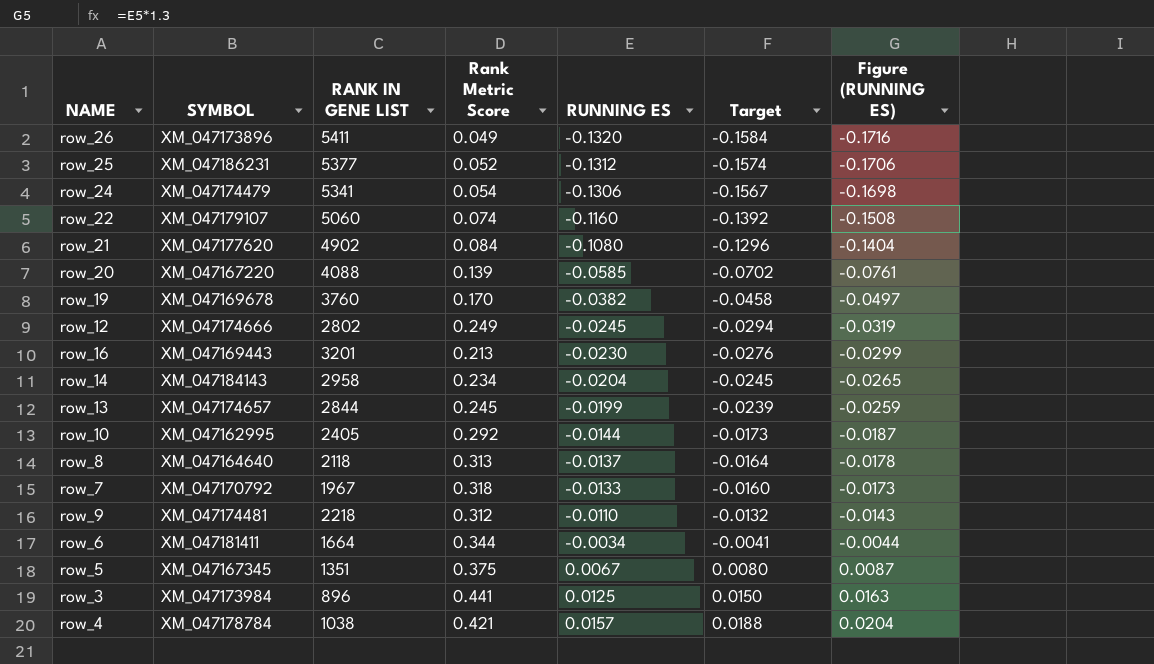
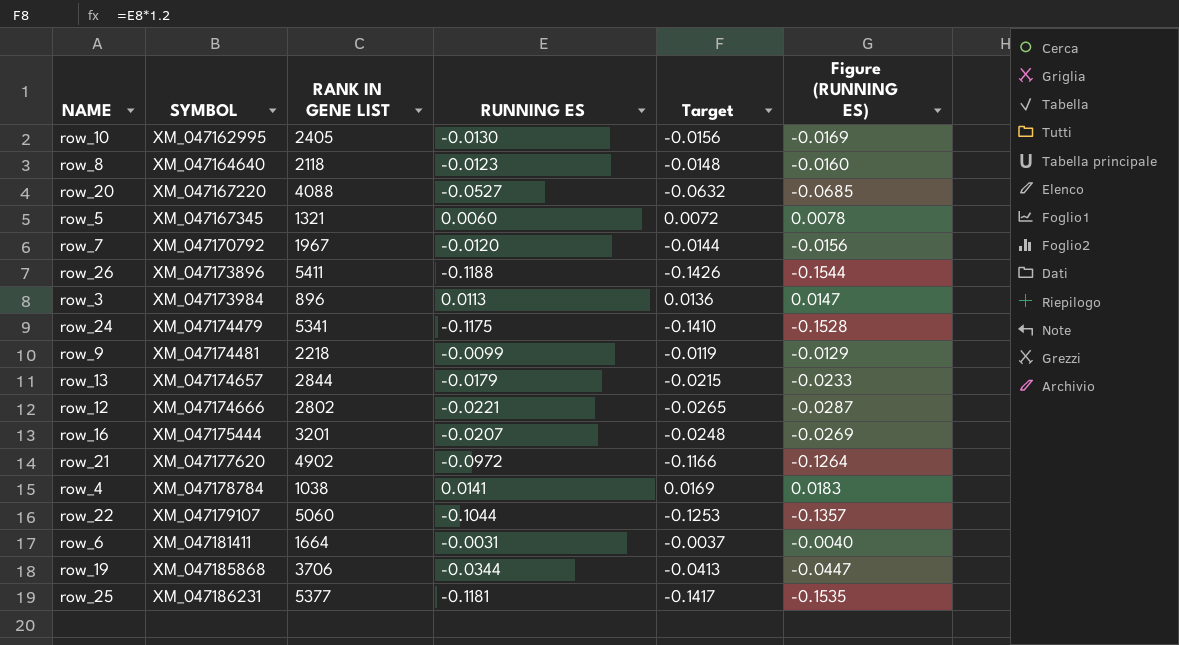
row order: RUNNING ES ascending -> SYMBOL ascending
column Rank Metric Score | position: 4 -> none
row row_14: XM_047184143 | 2958 | 0.234 | -0.0204 | -0.0245 | -0.0265 -> none
row_10 | RUNNING ES: -0.0144 -> -0.0130
row_10 | Target: -0.0173 -> -0.0156
row_10 | Figure (RUNNING ES): -0.0187 -> -0.0169
row_8 | RUNNING ES: -0.0137 -> -0.0123
row_8 | Target: -0.0164 -> -0.0148
row_8 | Figure (RUNNING ES): -0.0178 -> -0.0160
row_20 | RUNNING ES: -0.0585 -> -0.0527
row_20 | Target: -0.0702 -> -0.0632
row_20 | Figure (RUNNING ES): -0.0761 -> -0.0685
row_5 | RANK IN GENE LIST: 1351 -> 1321
row_5 | RUNNING ES: 0.0067 -> 0.0060
row_5 | Target: 0.0080 -> 0.0072
row_5 | Figure (RUNNING ES): 0.0087 -> 0.0078
row_7 | RUNNING ES: -0.0133 -> -0.0120
row_7 | Target: -0.0160 -> -0.0144
row_7 | Figure (RUNNING ES): -0.0173 -> -0.0156
row_26 | RUNNING ES: -0.1320 -> -0.1188
row_26 | Target: -0.1584 -> -0.1426
row_26 | Figure (RUNNING ES): -0.1716 -> -0.1544
row_3 | RUNNING ES: 0.0125 -> 0.0113
row_3 | Target: 0.0150 -> 0.0136
row_3 | Figure (RUNNING ES): 0.0163 -> 0.0147
row_24 | RUNNING ES: -0.1306 -> -0.1175
row_24 | Target: -0.1567 -> -0.1410
row_24 | Figure (RUNNING ES): -0.1698 -> -0.1528
row_9 | RUNNING ES: -0.0110 -> -0.0099
row_9 | Target: -0.0132 -> -0.0119
row_9 | Figure (RUNNING ES): -0.0143 -> -0.0129
row_13 | RUNNING ES: -0.0199 -> -0.0179
row_13 | Target: -0.0239 -> -0.0215
row_13 | Figure (RUNNING ES): -0.0259 -> -0.0233
row_12 | RUNNING ES: -0.0245 -> -0.0221
row_12 | Target: -0.0294 -> -0.0265
row_12 | Figure (RUNNING ES): -0.0319 -> -0.0287
row_16 | SYMBOL: XM_047169443 -> XM_047175444
row_16 | RUNNING ES: -0.0230 -> -0.0207
row_16 | Target: -0.0276 -> -0.0248
row_16 | Figure (RUNNING ES): -0.0299 -> -0.0269
row_21 | RUNNING ES: -0.1080 -> -0.0972
row_21 | Target: -0.1296 -> -0.1166
row_21 | Figure (RUNNING ES): -0.1404 -> -0.1264
row_4 | RUNNING ES: 0.0157 -> 0.0141
row_4 | Target: 0.0188 -> 0.0169
row_4 | Figure (RUNNING ES): 0.0204 -> 0.0183
row_22 | RUNNING ES: -0.1160 -> -0.1044
row_22 | Target: -0.1392 -> -0.1253
row_22 | Figure (RUNNING ES): -0.1508 -> -0.1357
row_6 | RUNNING ES: -0.0034 -> -0.0031
row_6 | Target: -0.0041 -> -0.0037
row_6 | Figure (RUNNING ES): -0.0044 -> -0.0040
row_19 | SYMBOL: XM_047169678 -> XM_047185868
row_19 | RANK IN GENE LIST: 3760 -> 3706
row_19 | RUNNING ES: -0.0382 -> -0.0344
row_19 | Target: -0.0458 -> -0.0413
row_19 | Figure (RUNNING ES): -0.0497 -> -0.0447
row_25 | RUNNING ES: -0.1312 -> -0.1181
row_25 | Target: -0.1574 -> -0.1417
row_25 | Figure (RUNNING ES): -0.1706 -> -0.1535

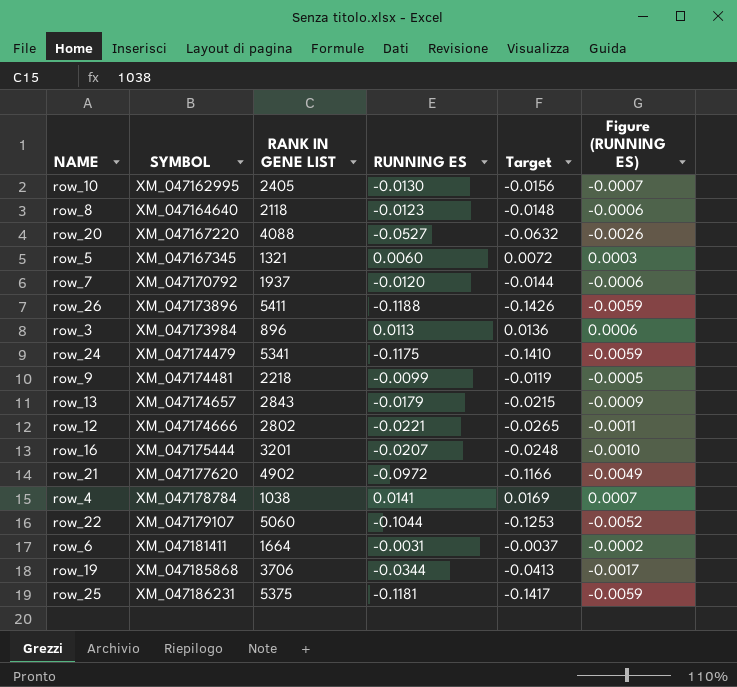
column Figure (RUNNING ES) | formula: [RUNNING ES] * 1.3 -> [RUNNING ES] * 0.05
row_7 | RANK IN GENE LIST: 1967 -> 1937
row_13 | RANK IN GENE LIST: 2844 -> 2843
row_25 | RANK IN GENE LIST: 5377 -> 5375

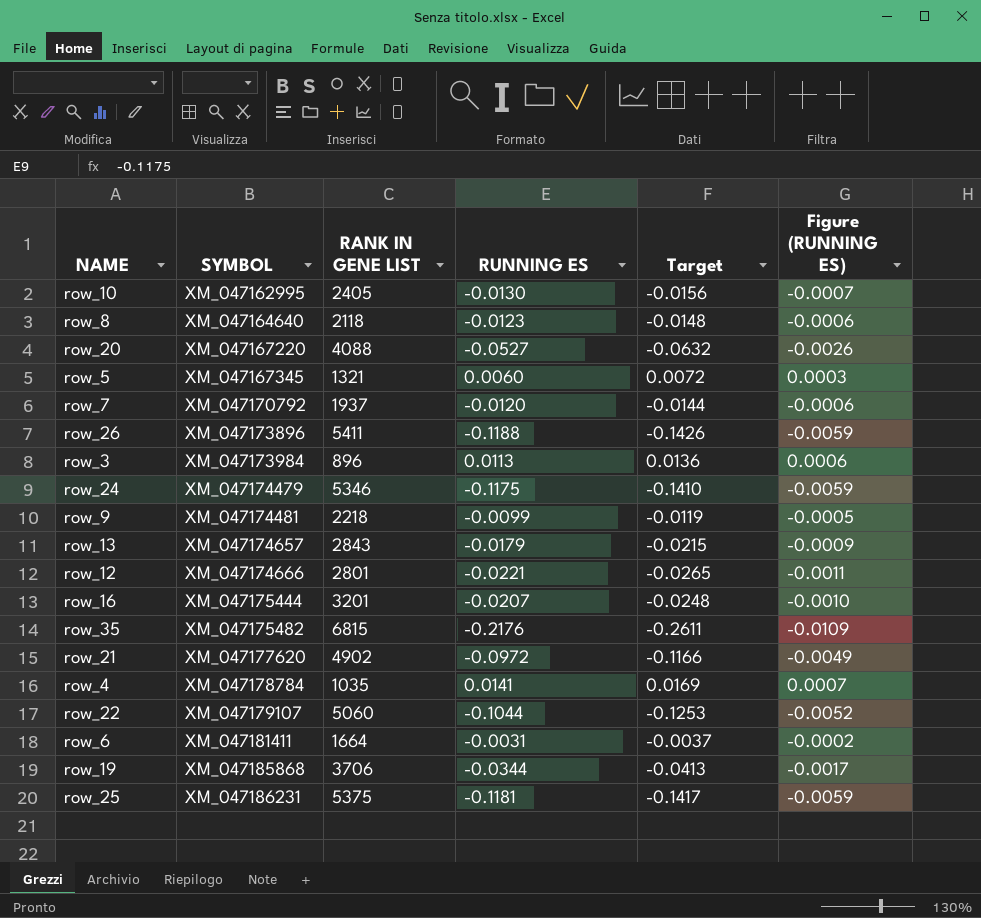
row_24 | RANK IN GENE LIST: 5341 -> 5346
row_12 | RANK IN GENE LIST: 2802 -> 2801
row row_35: none -> XM_047175482 | 6815 | -0.2176 | -0.2611 | -0.0109
row_4 | RANK IN GENE LIST: 1038 -> 1035

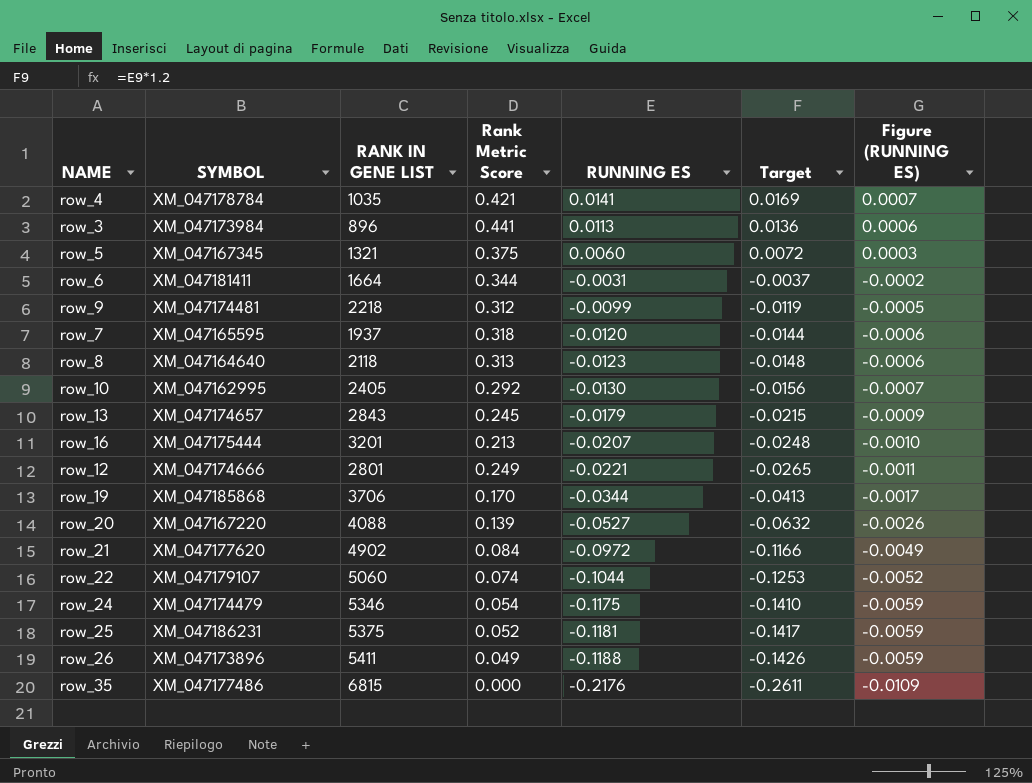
row order: SYMBOL ascending -> RUNNING ES descending
column Rank Metric Score | position: none -> 4
row_7 | SYMBOL: XM_047170792 -> XM_047165595
row_35 | SYMBOL: XM_047175482 -> XM_047177486

